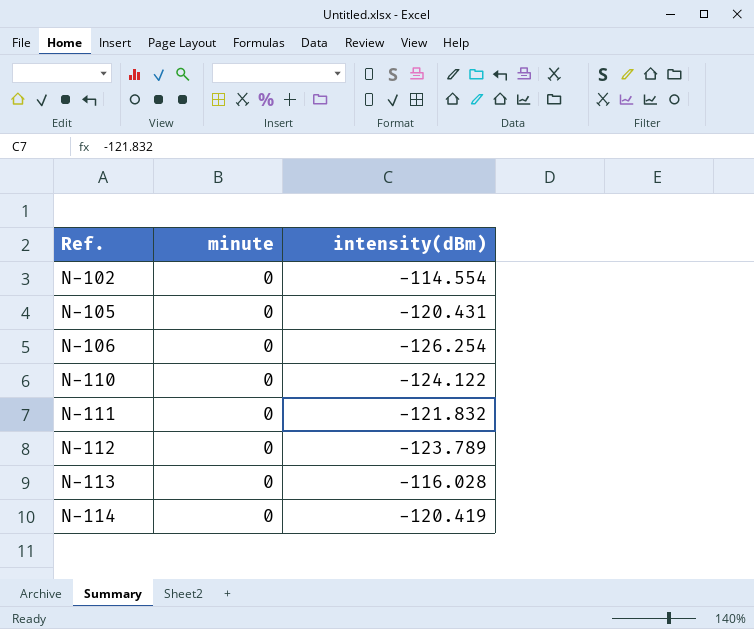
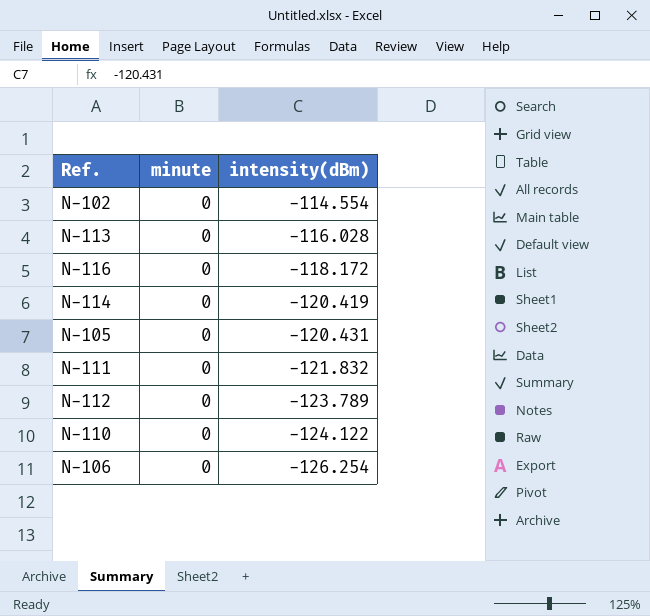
row order: Ref. ascending -> intensity(dBm) descending
row N-116: none -> 0 | -118.172

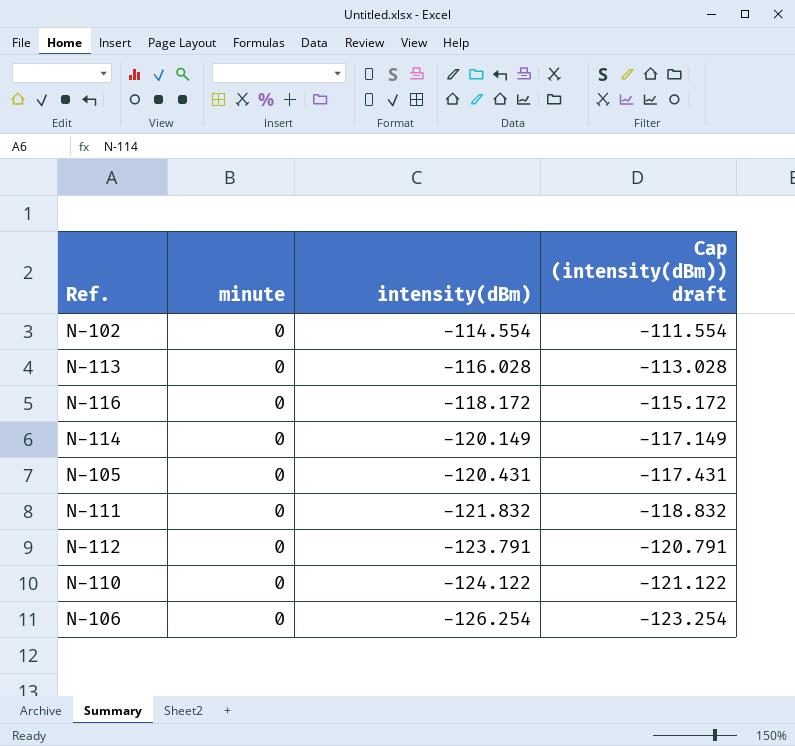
column Cap (intensity(dBm)) draft | formula: none -> [intensity(dBm)] + 3
N-114 | intensity(dBm): -120.419 -> -120.149
N-112 | intensity(dBm): -123.789 -> -123.791

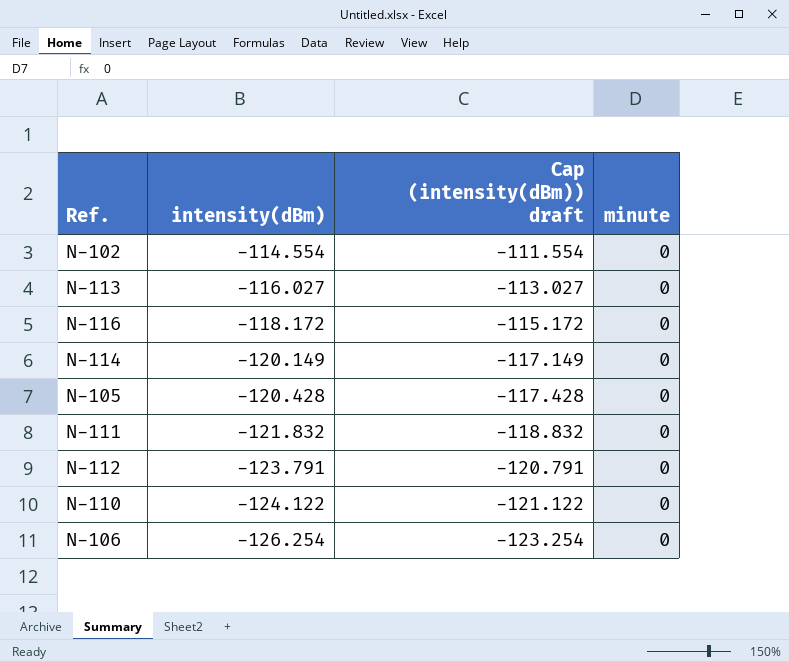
column minute | position: 2 -> 4
N-113 | intensity(dBm): -116.028 -> -116.027
N-113 | Cap (intensity(dBm)) draft: -113.028 -> -113.027
N-105 | intensity(dBm): -120.431 -> -120.428
N-105 | Cap (intensity(dBm)) draft: -117.431 -> -117.428

